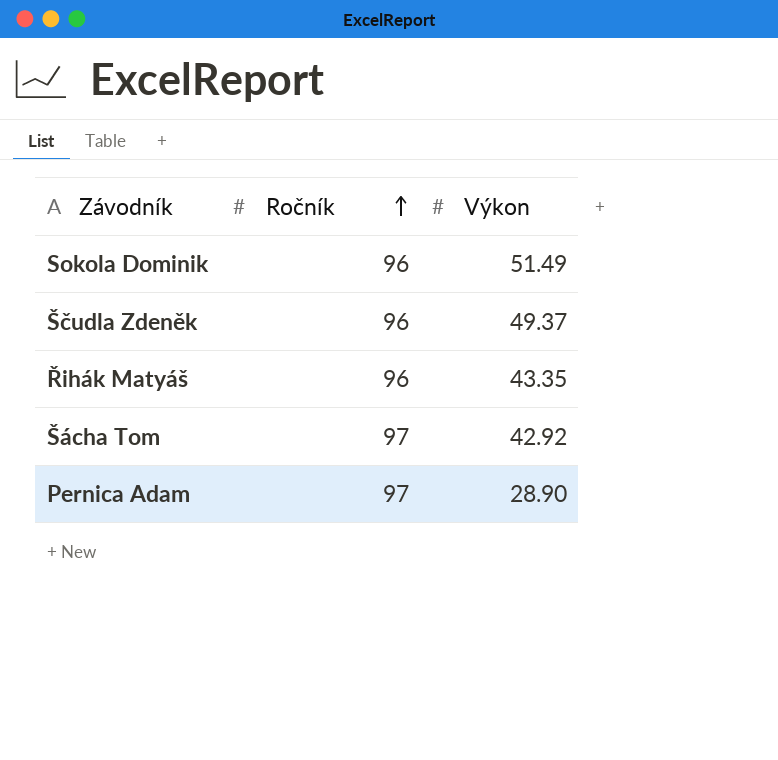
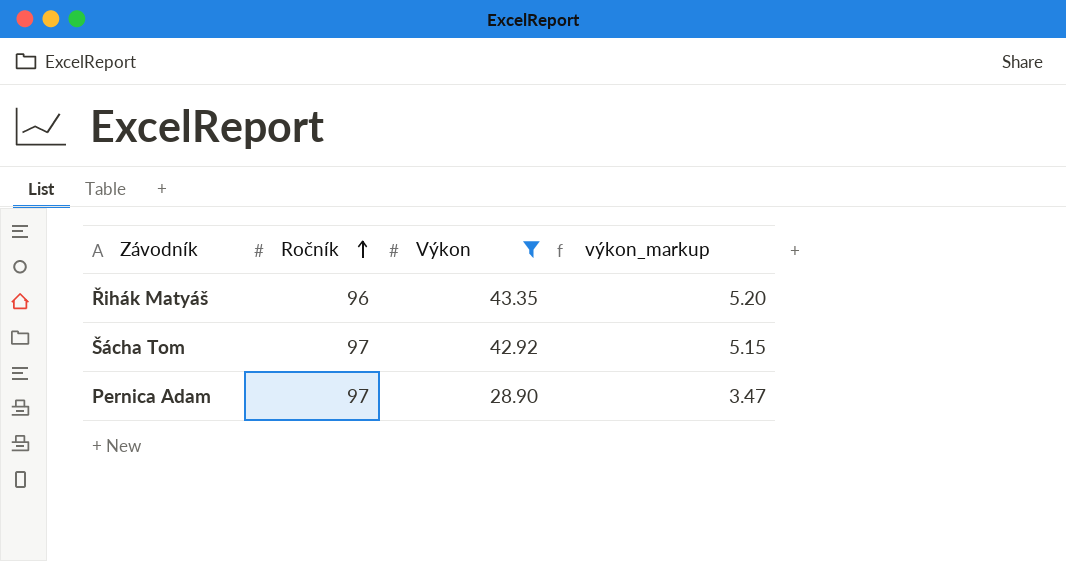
filter: none -> Výkon <= 43.35
column výkon_markup | formula: none -> [Výkon] * 0.12

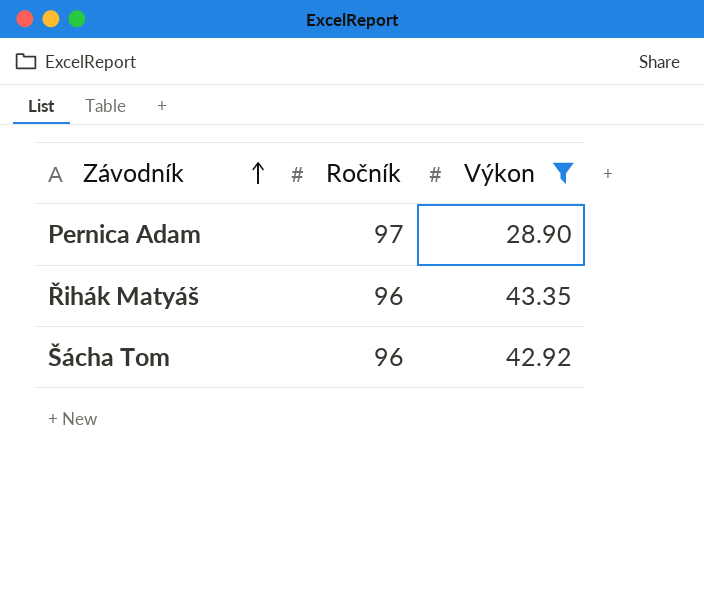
row order: Ročník ascending -> Závodník ascending
column výkon_markup | formula: [Výkon] * 0.12 -> none
Šácha Tom | Ročník: 97 -> 96

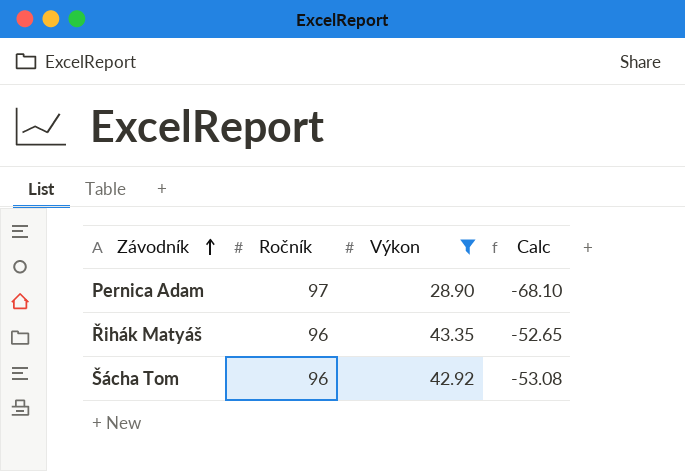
column Calc | formula: none -> [Výkon] - [Ročník]

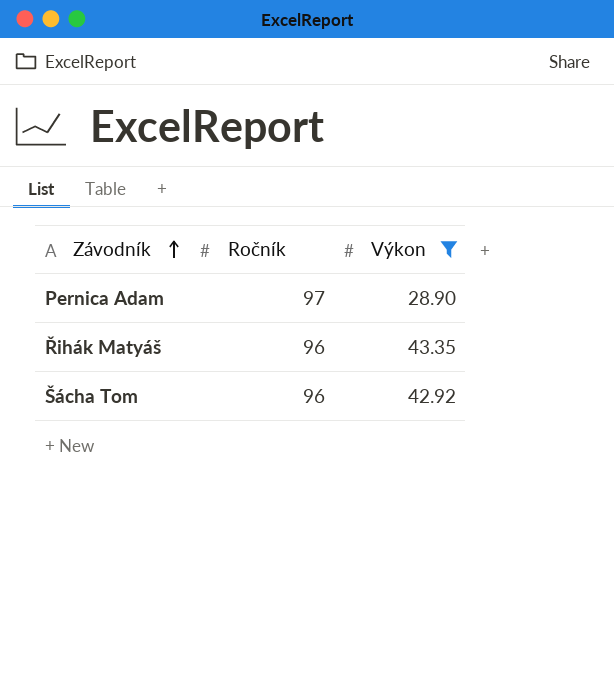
column Calc | formula: [Výkon] - [Ročník] -> none

